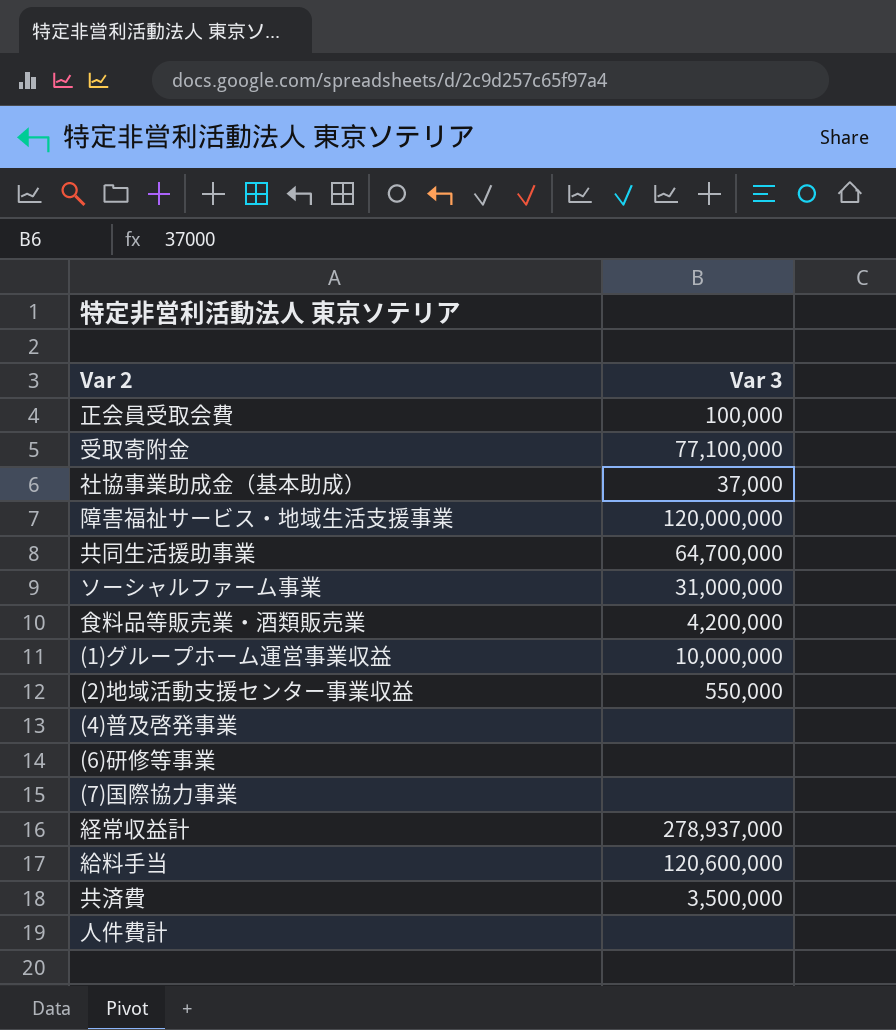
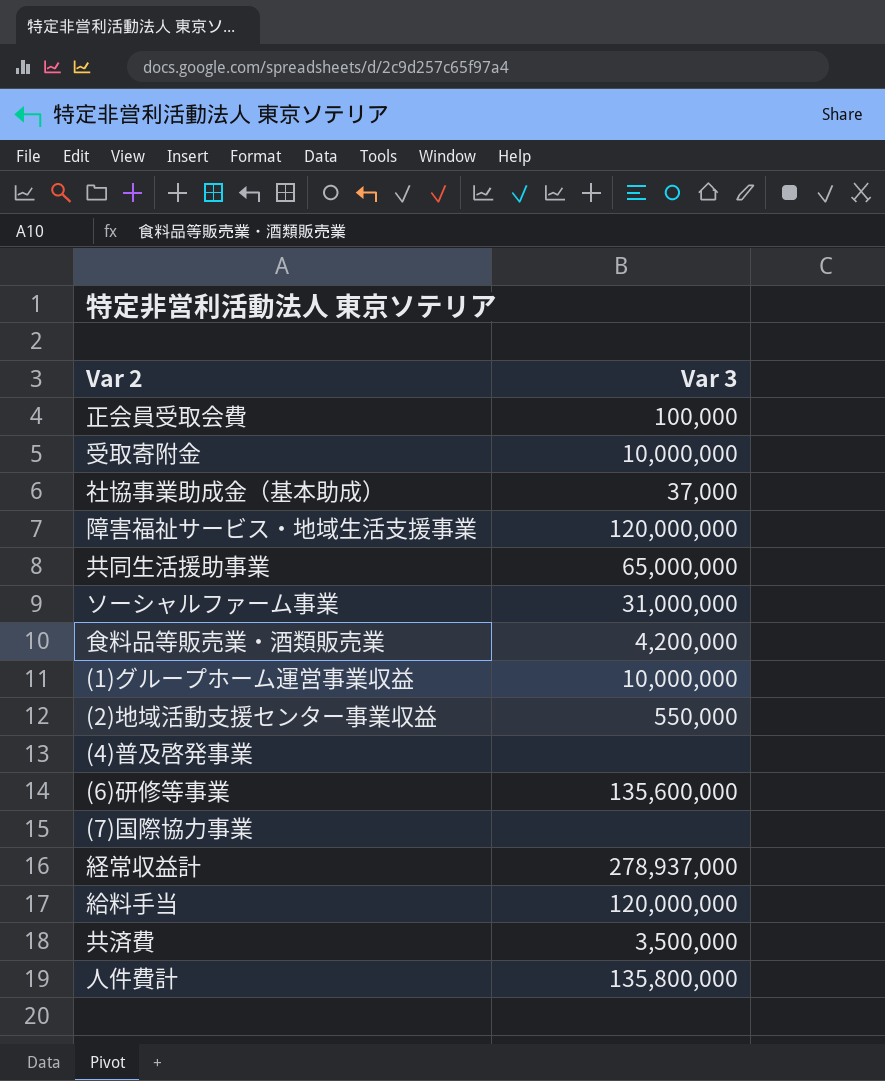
受取寄附金 | Var 3: 77,100,000 -> 10,000,000
共同生活援助事業 | Var 3: 64,700,000 -> 65,000,000
(6)研修等事業 | Var 3: none -> 135,600,000
給料手当 | Var 3: 120,600,000 -> 120,000,000
人件費計 | Var 3: none -> 135,800,000

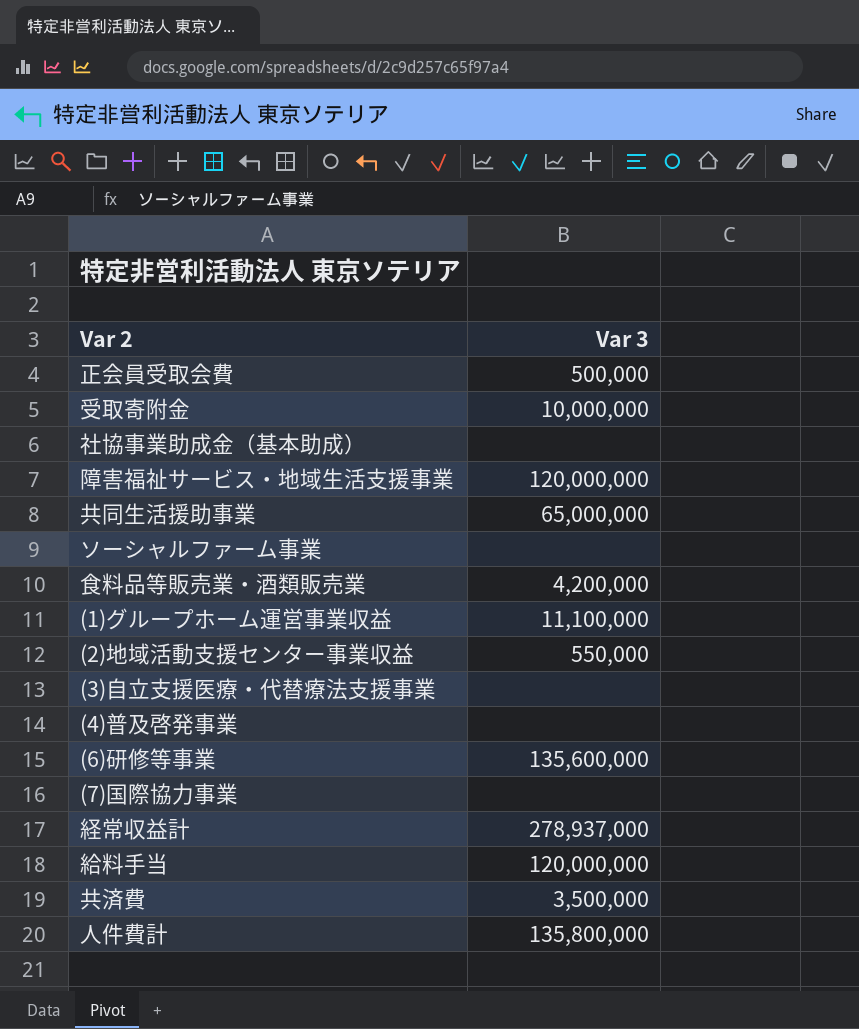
正会員受取会費 | Var 3: 100,000 -> 500,000
社協事業助成金（基本助成） | Var 3: 37,000 -> none
ソーシャルファーム事業 | Var 3: 31,000,000 -> none
(1)グループホーム運営事業収益 | Var 3: 10,000,000 -> 11,100,000
row (3)自立支援医療・代替療法支援事業: none -> none

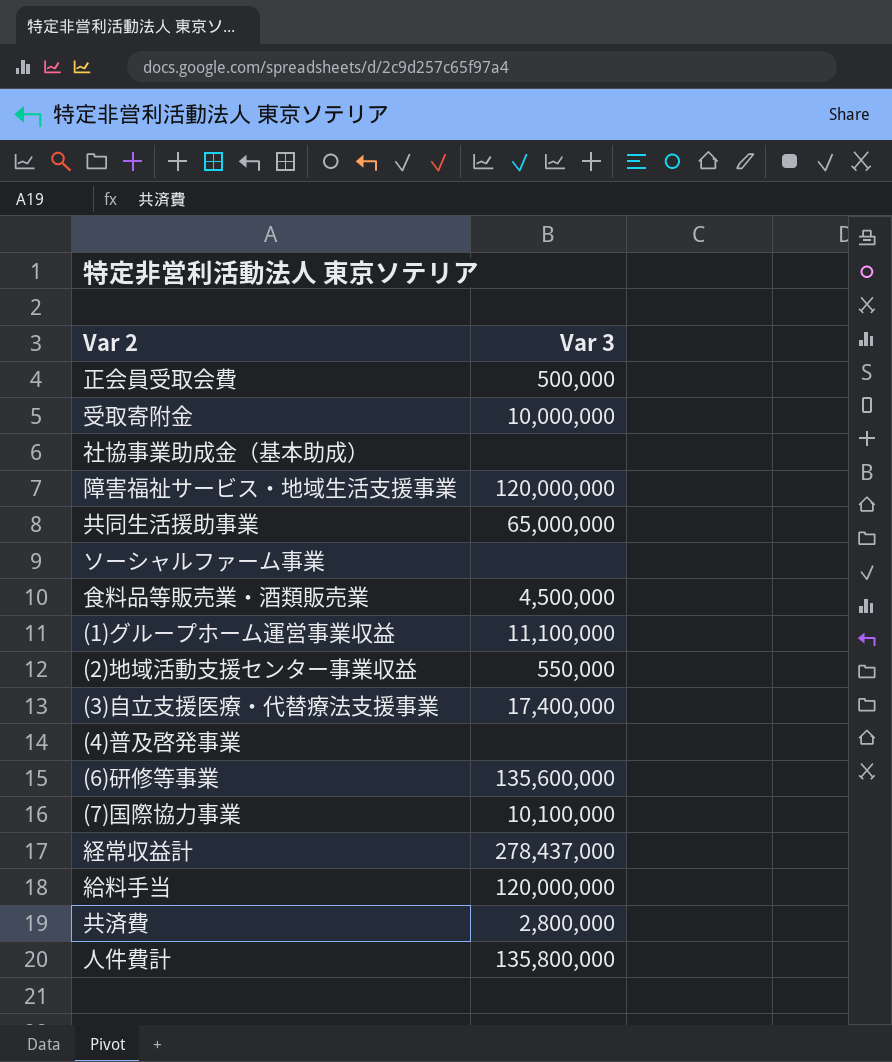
食料品等販売業・酒類販売業 | Var 3: 4,200,000 -> 4,500,000
(3)自立支援医療・代替療法支援事業 | Var 3: none -> 17,400,000
(7)国際協力事業 | Var 3: none -> 10,100,000
経常収益計 | Var 3: 278,937,000 -> 278,437,000
共済費 | Var 3: 3,500,000 -> 2,800,000

